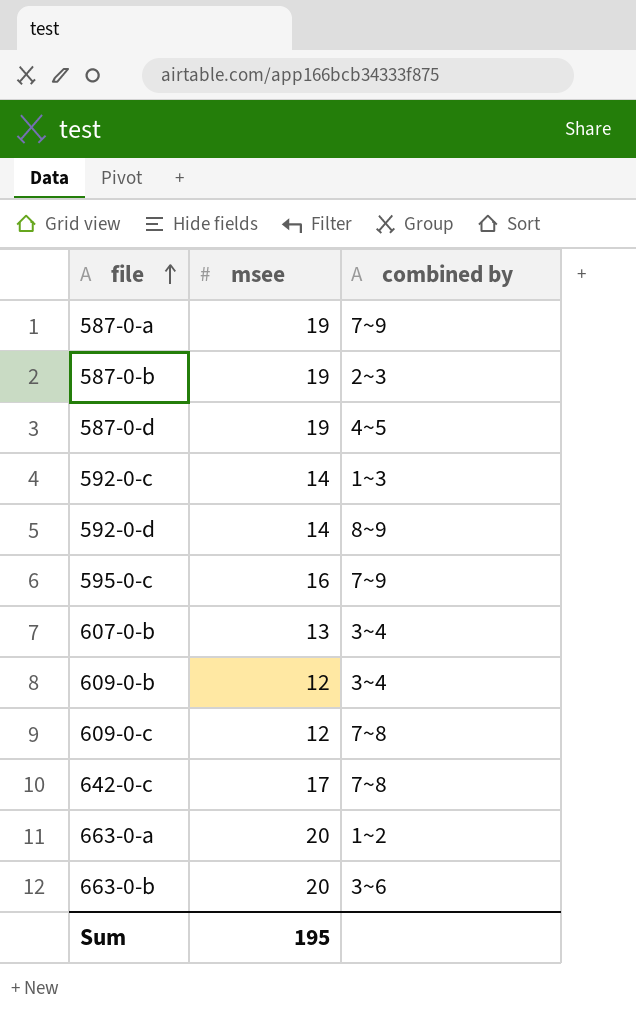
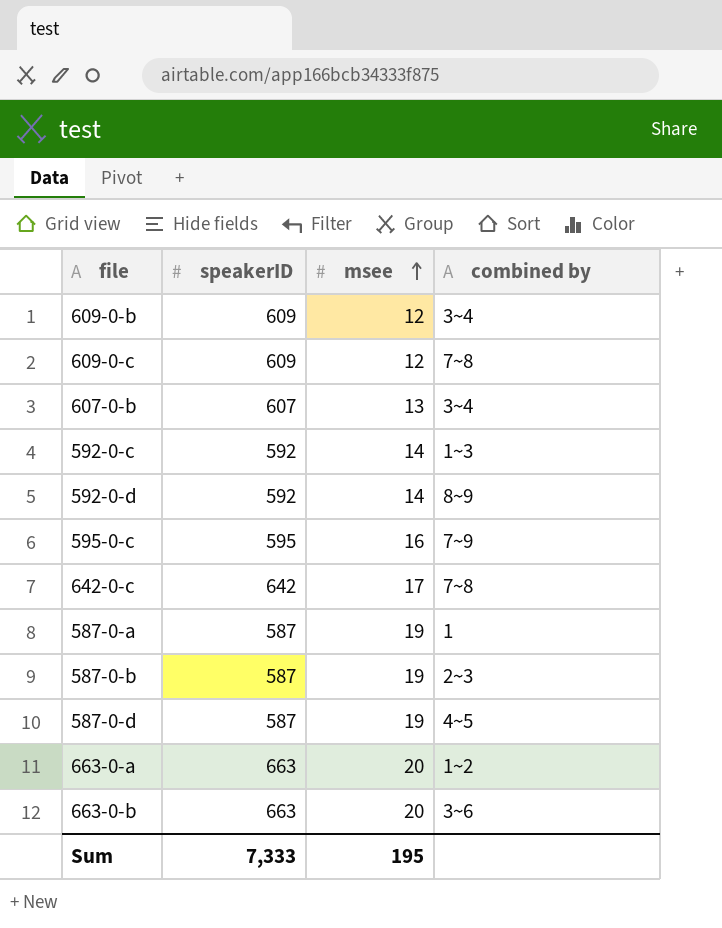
row order: file ascending -> msee ascending
column speakerID | position: none -> 2
587-0-a | combined by: 7~9 -> 1

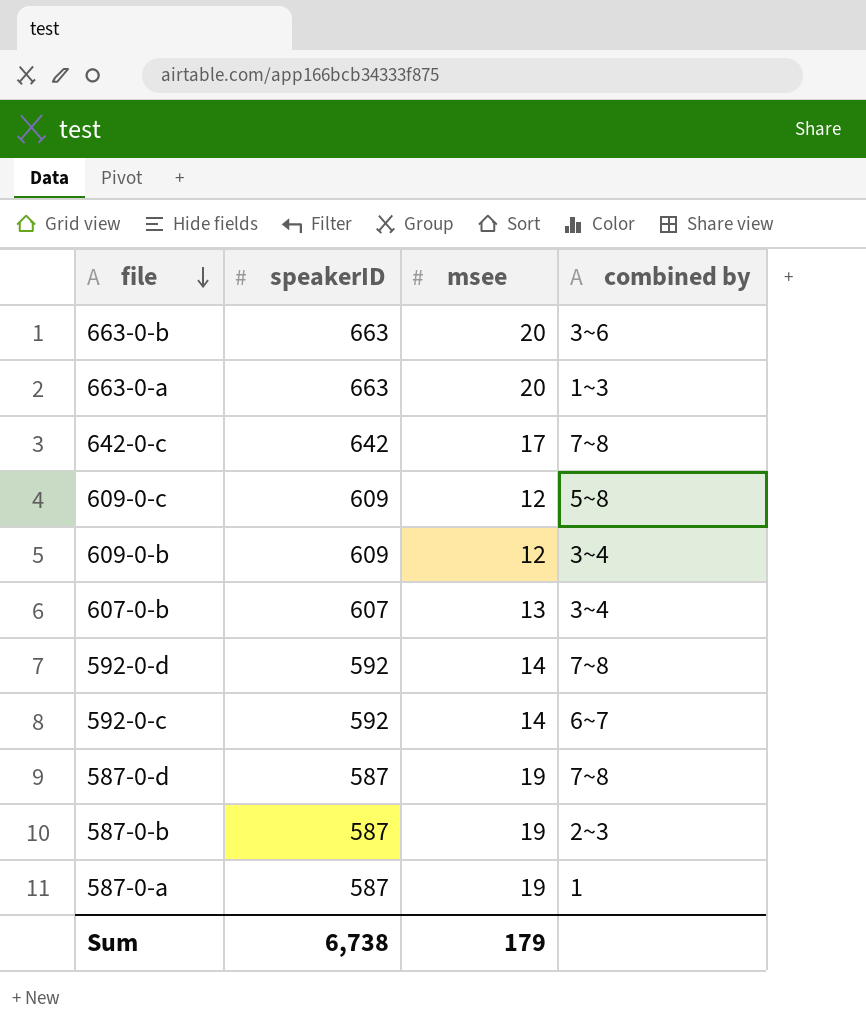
row order: msee ascending -> file descending
row 595-0-c: 595 | 16 | 7~9 -> none
663-0-a | combined by: 1~2 -> 1~3
609-0-c | combined by: 7~8 -> 5~8
592-0-d | combined by: 8~9 -> 7~8
592-0-c | combined by: 1~3 -> 6~7
587-0-d | combined by: 4~5 -> 7~8
Sum | speakerID: 7,333 -> 6,738
Sum | msee: 195 -> 179

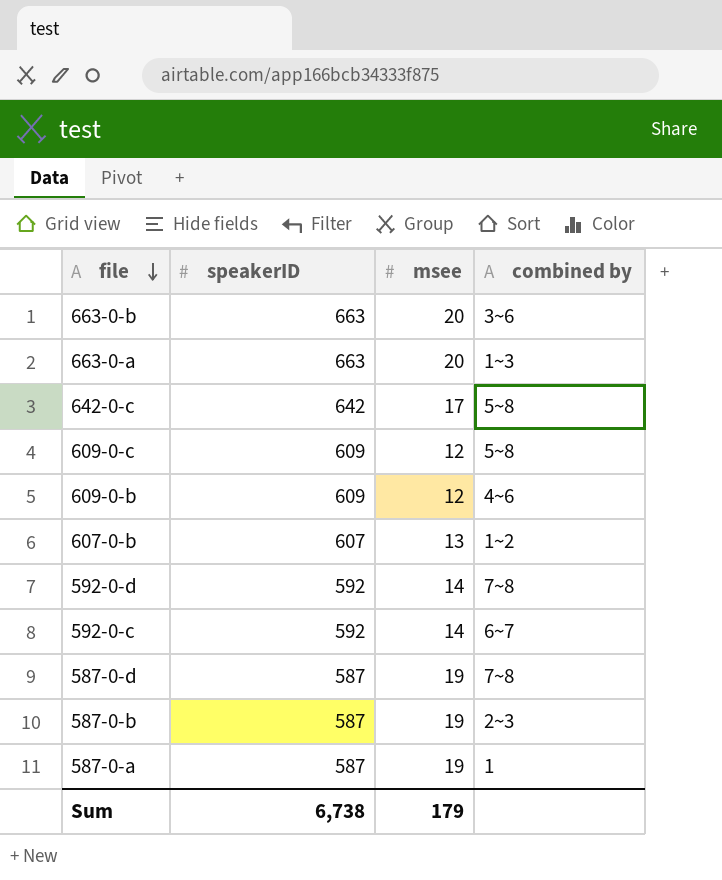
642-0-c | combined by: 7~8 -> 5~8
609-0-b | combined by: 3~4 -> 4~6
607-0-b | combined by: 3~4 -> 1~2

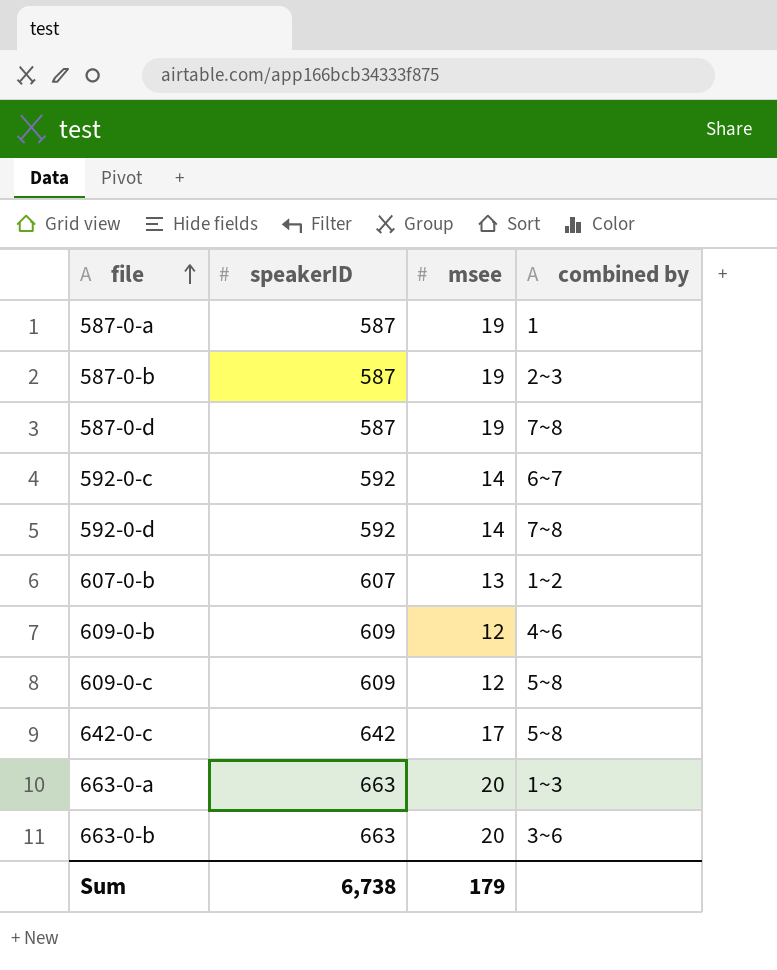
row order: file descending -> file ascending

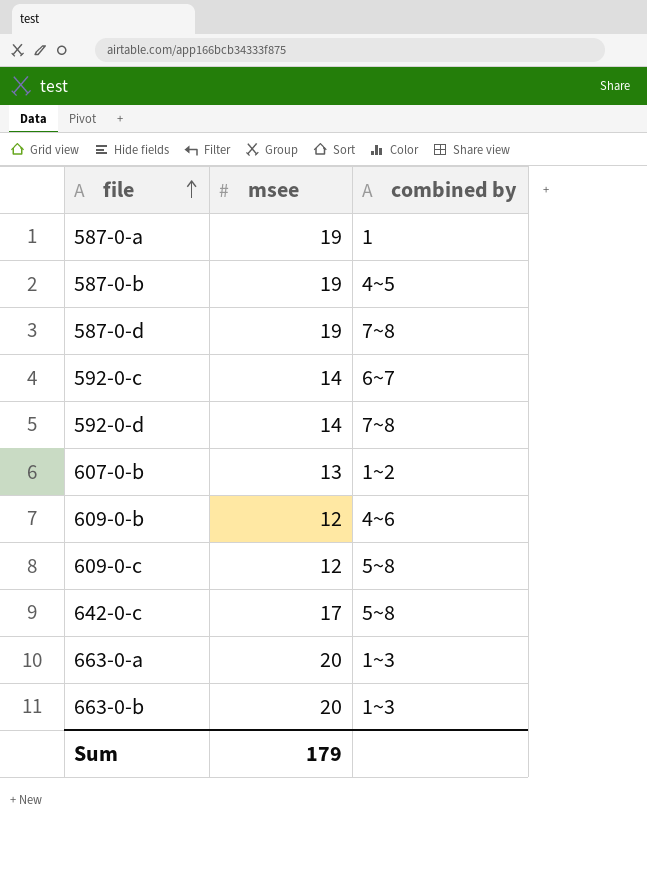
column speakerID | position: 2 -> none
587-0-b | combined by: 2~3 -> 4~5
663-0-b | combined by: 3~6 -> 1~3

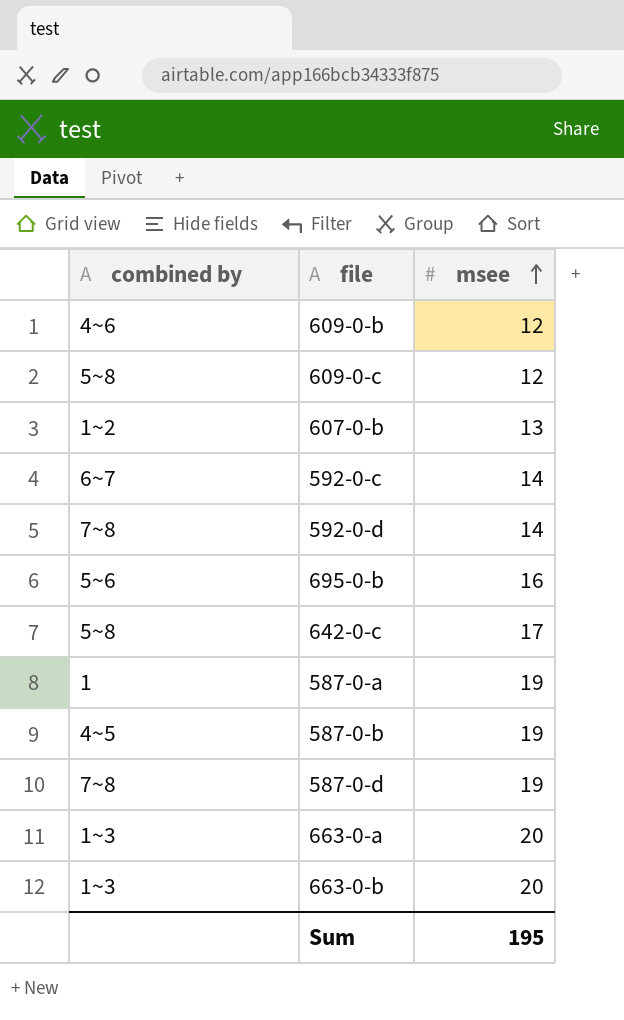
row order: file ascending -> msee ascending
column combined by | position: 3 -> 1
row 695-0-b: none -> 5~6 | 16
Sum | msee: 179 -> 195

